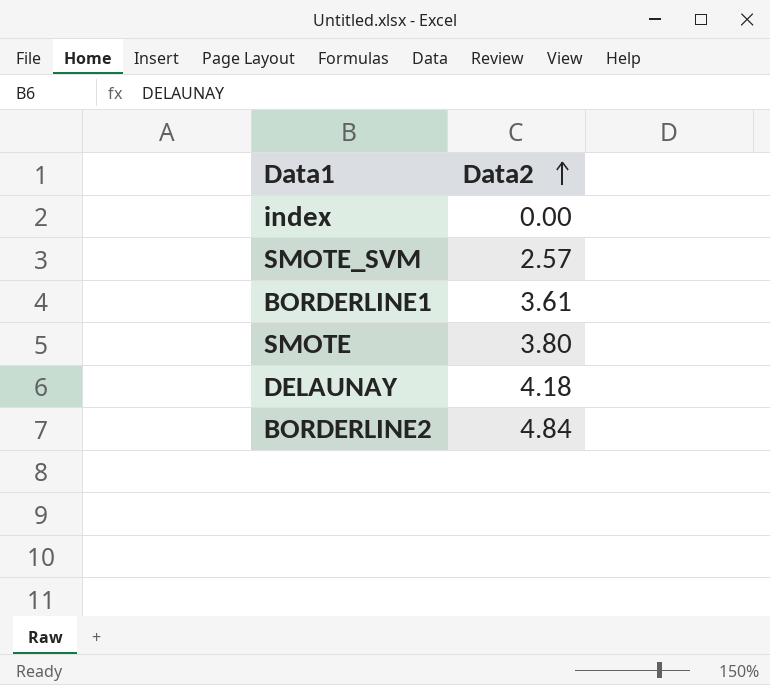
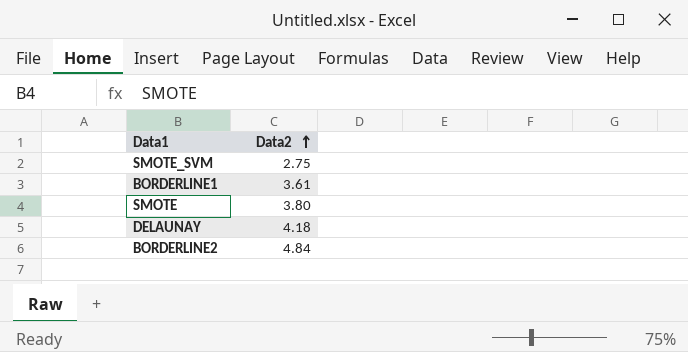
row index: 0.00 -> none
SMOTE_SVM | Data2: 2.57 -> 2.75

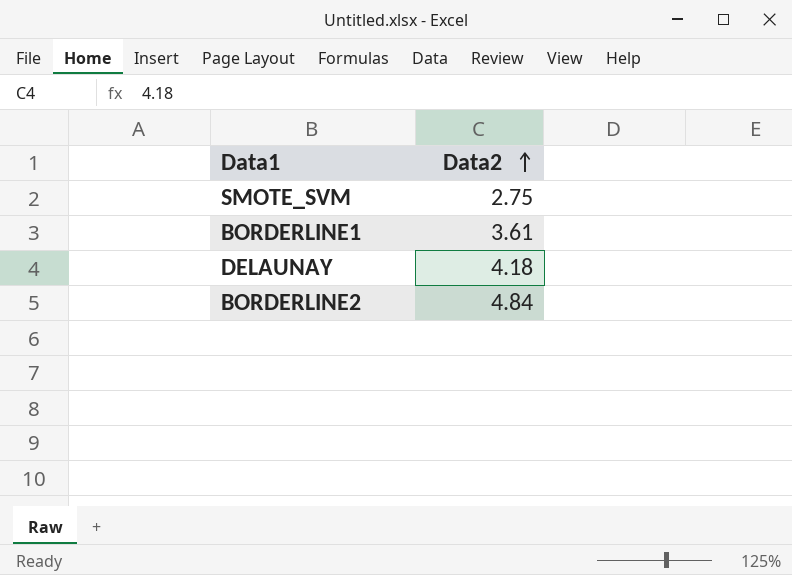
row SMOTE: 3.80 -> none

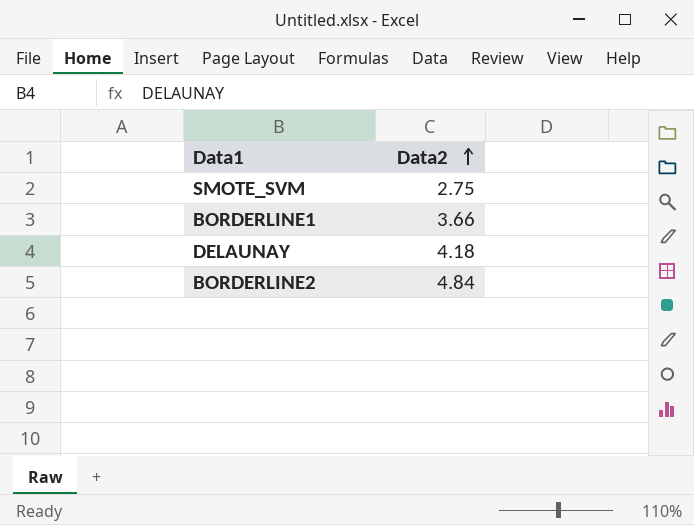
BORDERLINE1 | Data2: 3.61 -> 3.66

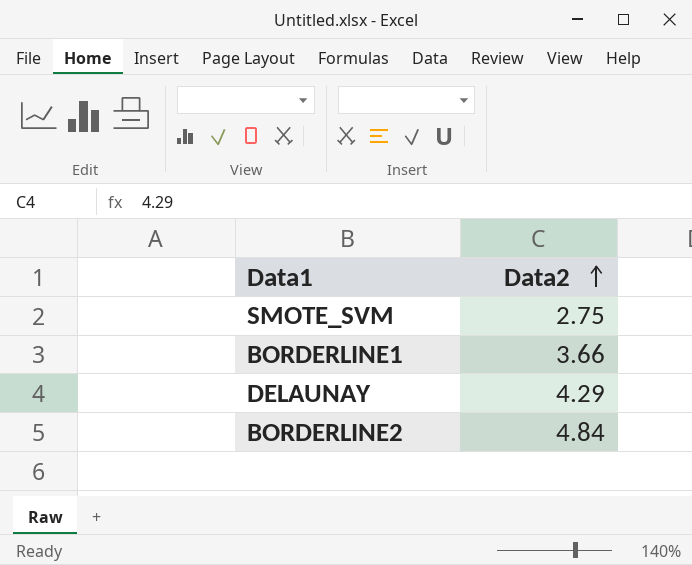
DELAUNAY | Data2: 4.18 -> 4.29

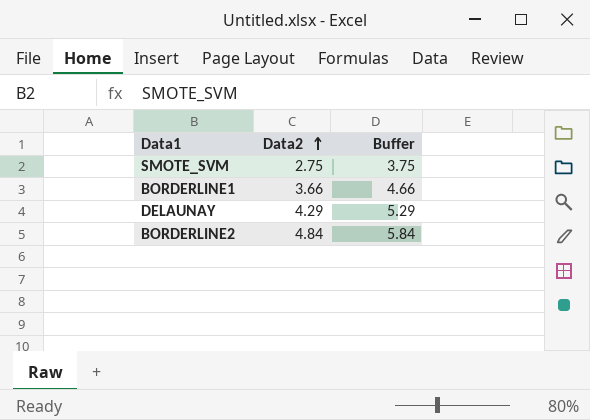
column Buffer | formula: none -> [Data2] + 1

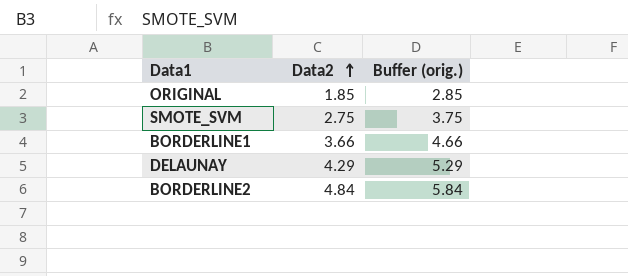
column name: Buffer -> Buffer (orig.)
row ORIGINAL: none -> 1.85 | 2.85

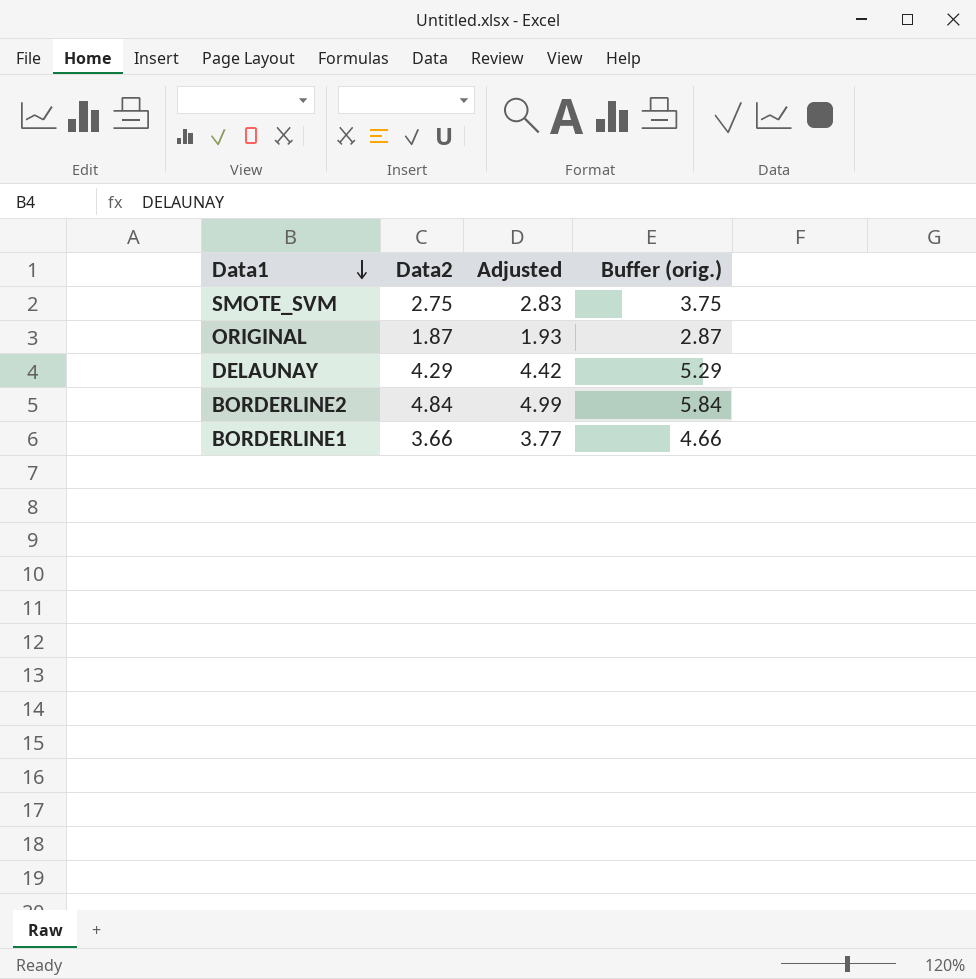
row order: Data2 ascending -> Data1 descending
column Adjusted | formula: none -> [Data2] * 1.03
ORIGINAL | Data2: 1.85 -> 1.87
ORIGINAL | Buffer (orig.): 2.85 -> 2.87

